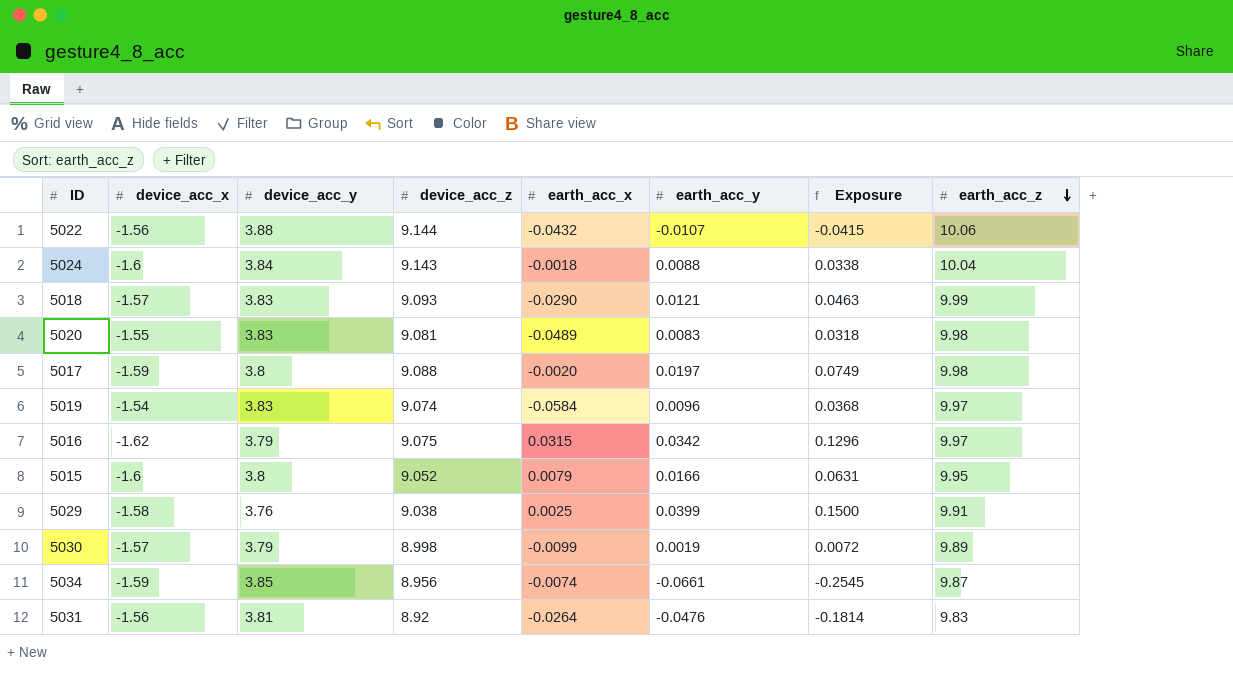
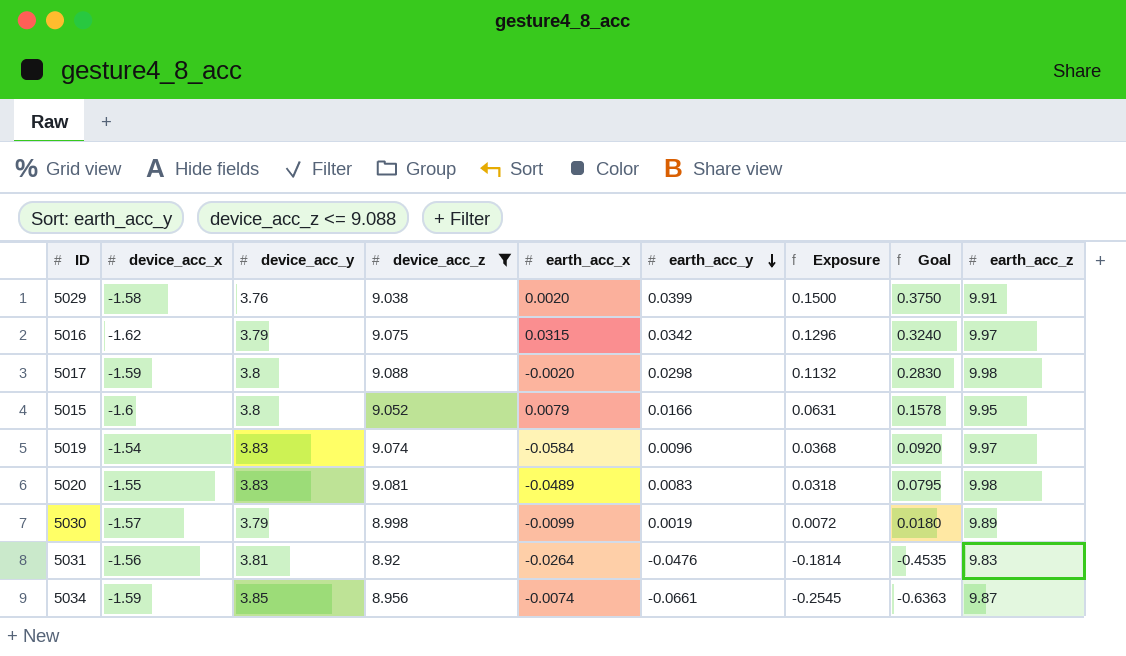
filter: none -> device_acc_z <= 9.088
row order: earth_acc_z descending -> earth_acc_y descending
column Goal | formula: none -> [Exposure] * 2.5
5029 | earth_acc_x: 0.0025 -> 0.0020
5017 | earth_acc_y: 0.0197 -> 0.0298
5017 | Exposure: 0.0749 -> 0.1132

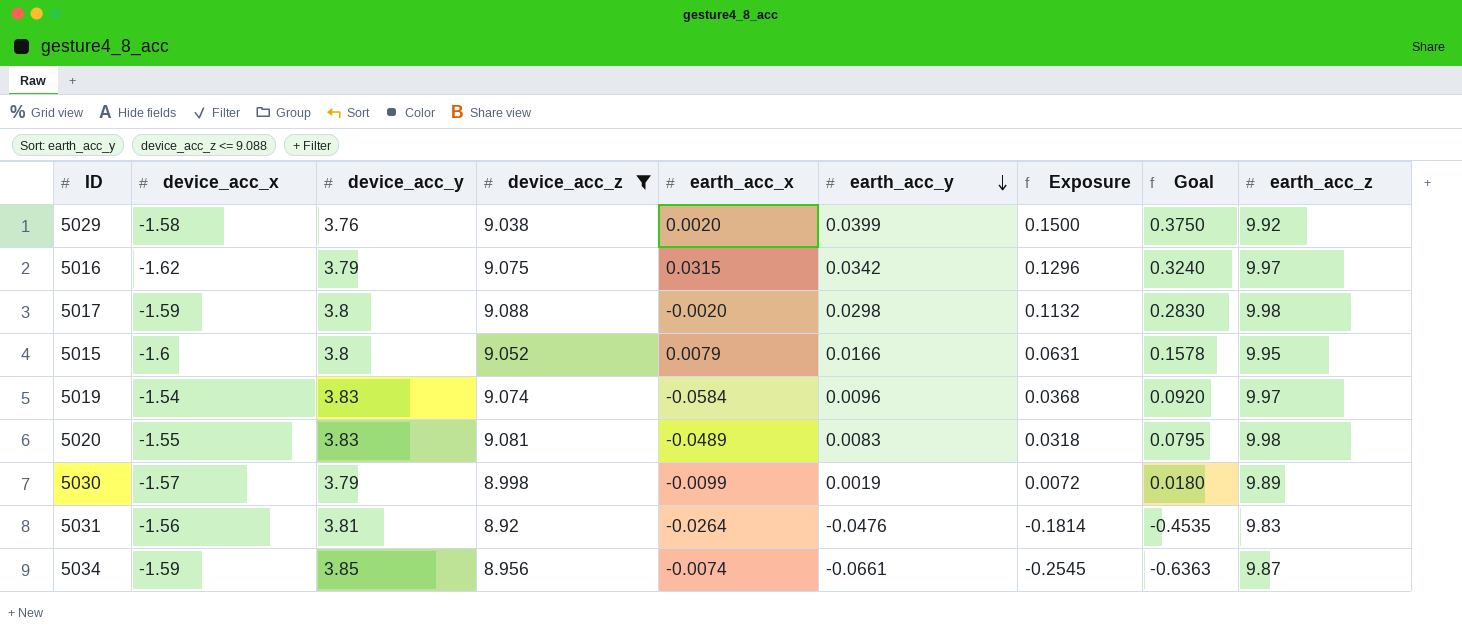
5029 | earth_acc_z: 9.91 -> 9.92

